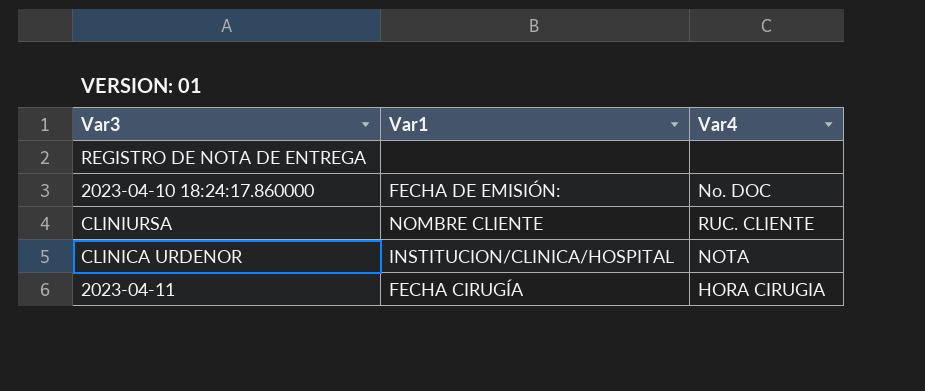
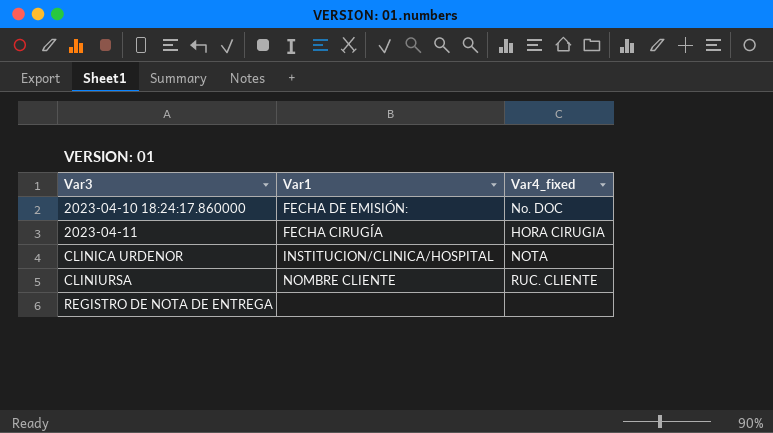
row order: none -> Var3 ascending
column name: Var4 -> Var4_fixed

